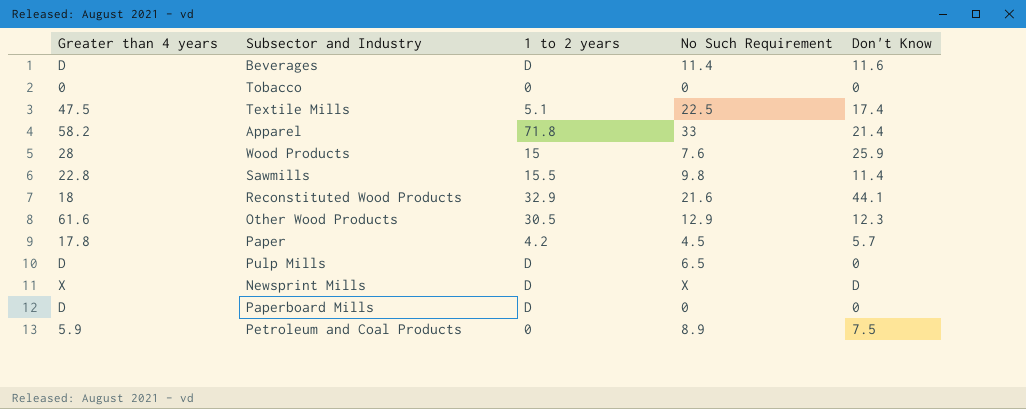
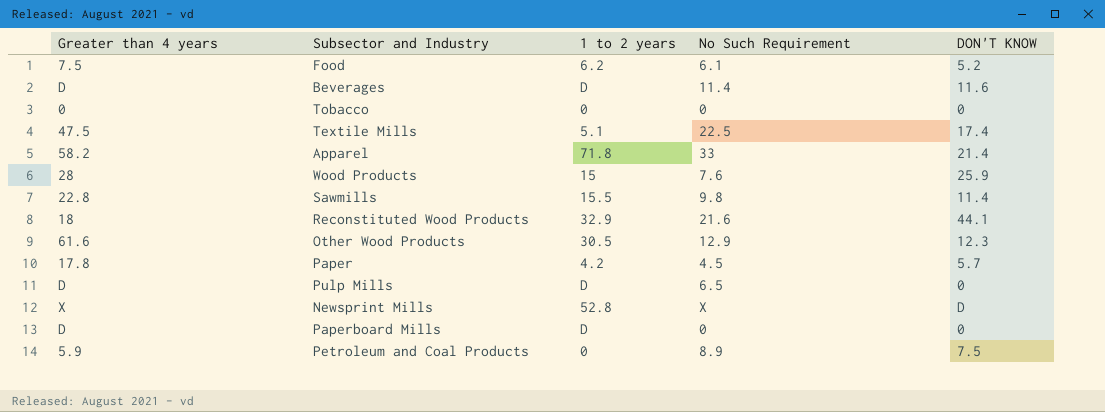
column name: Don't Know -> DON'T KNOW
row Food: none -> 7.5 | 6.2 | 6.1 | 5.2
Newsprint Mills | 1 to 2 years: D -> 52.8

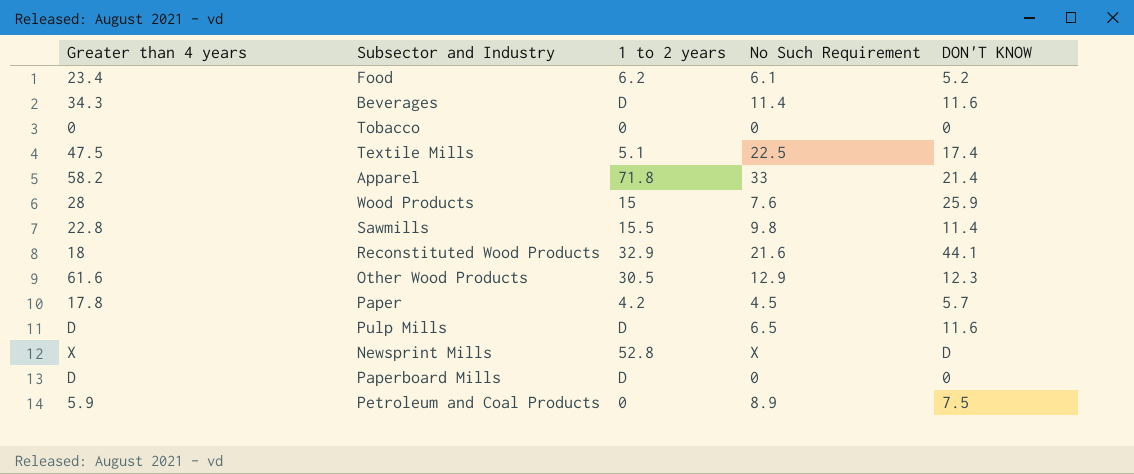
Food | Greater than 4 years: 7.5 -> 23.4
Beverages | Greater than 4 years: D -> 34.3
Pulp Mills | DON'T KNOW: 0 -> 11.6

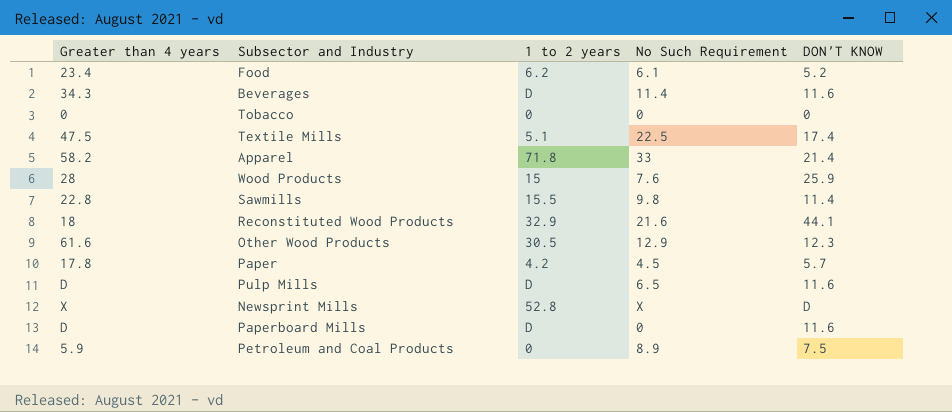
Paperboard Mills | DON'T KNOW: 0 -> 11.6

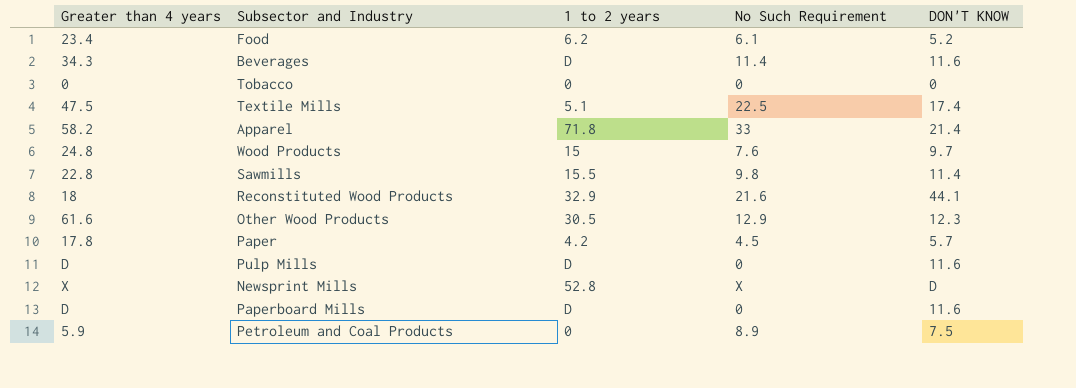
Wood Products | Greater than 4 years: 28 -> 24.8
Wood Products | DON'T KNOW: 25.9 -> 9.7
Pulp Mills | No Such Requirement: 6.5 -> 0

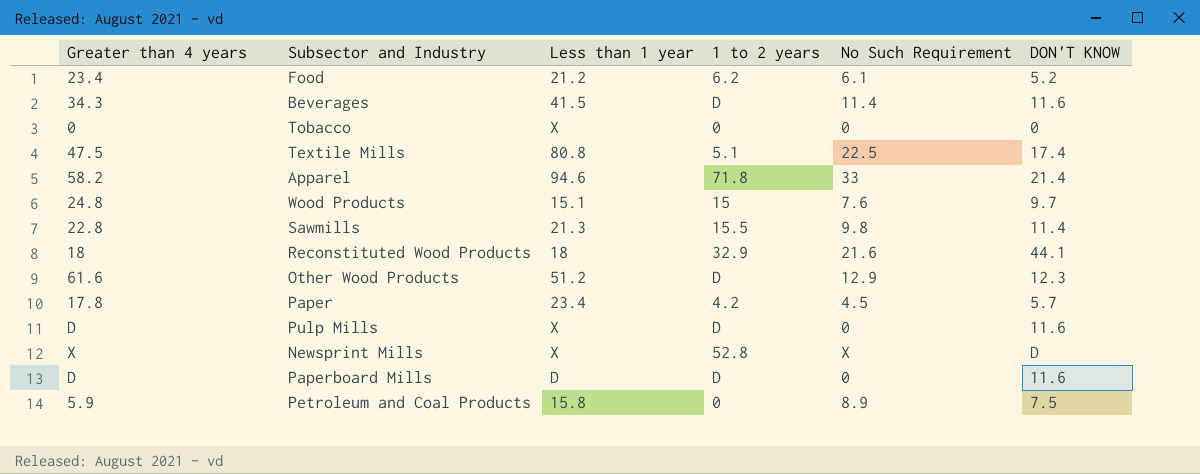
column Less than 1 year | position: none -> 3
Other Wood Products | 1 to 2 years: 30.5 -> D

